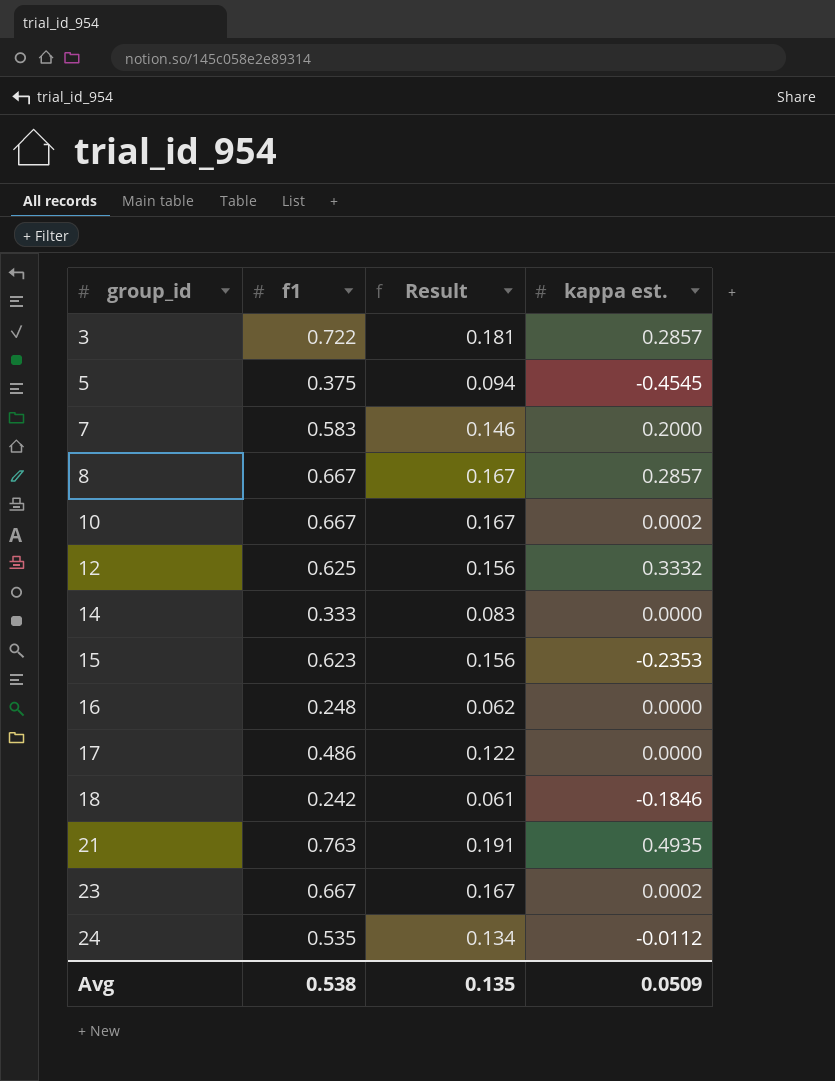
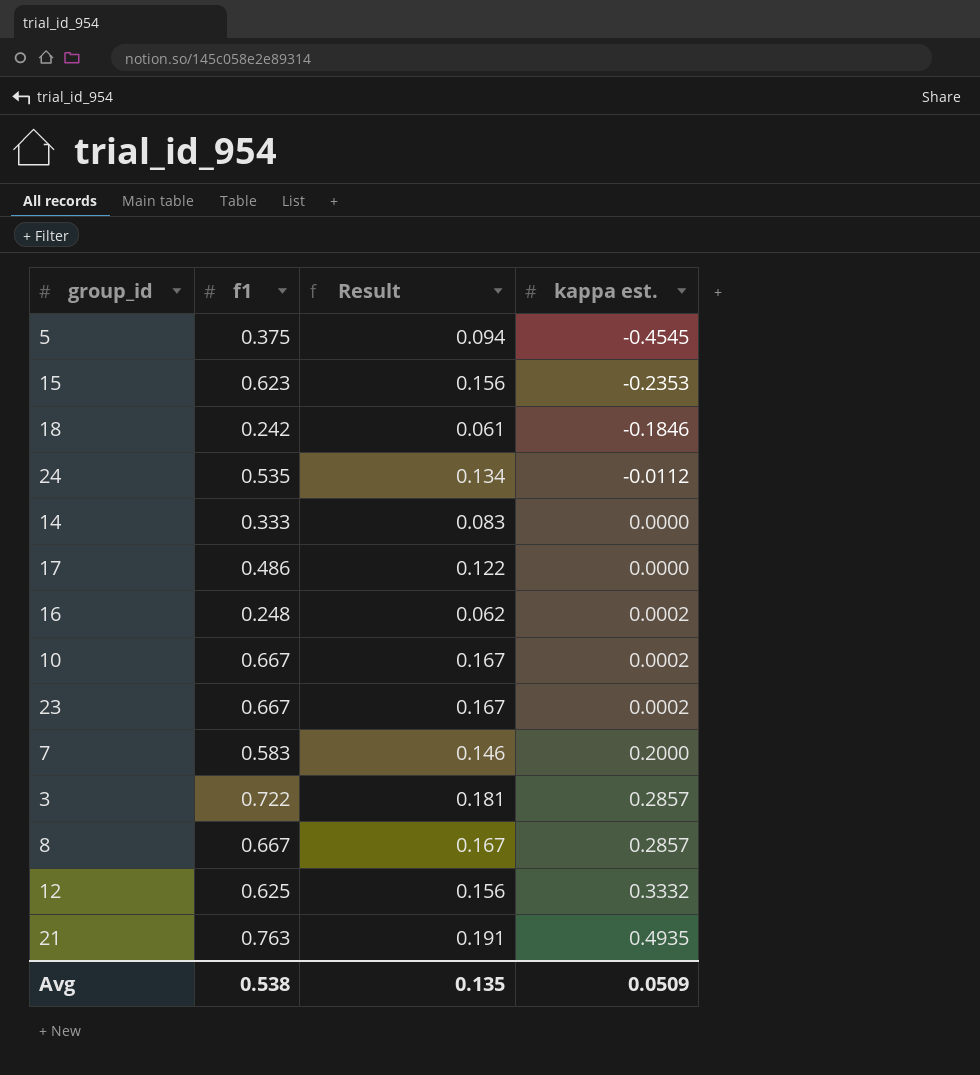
row order: group_id ascending -> kappa est. ascending
16 | kappa est.: 0.0000 -> 0.0002

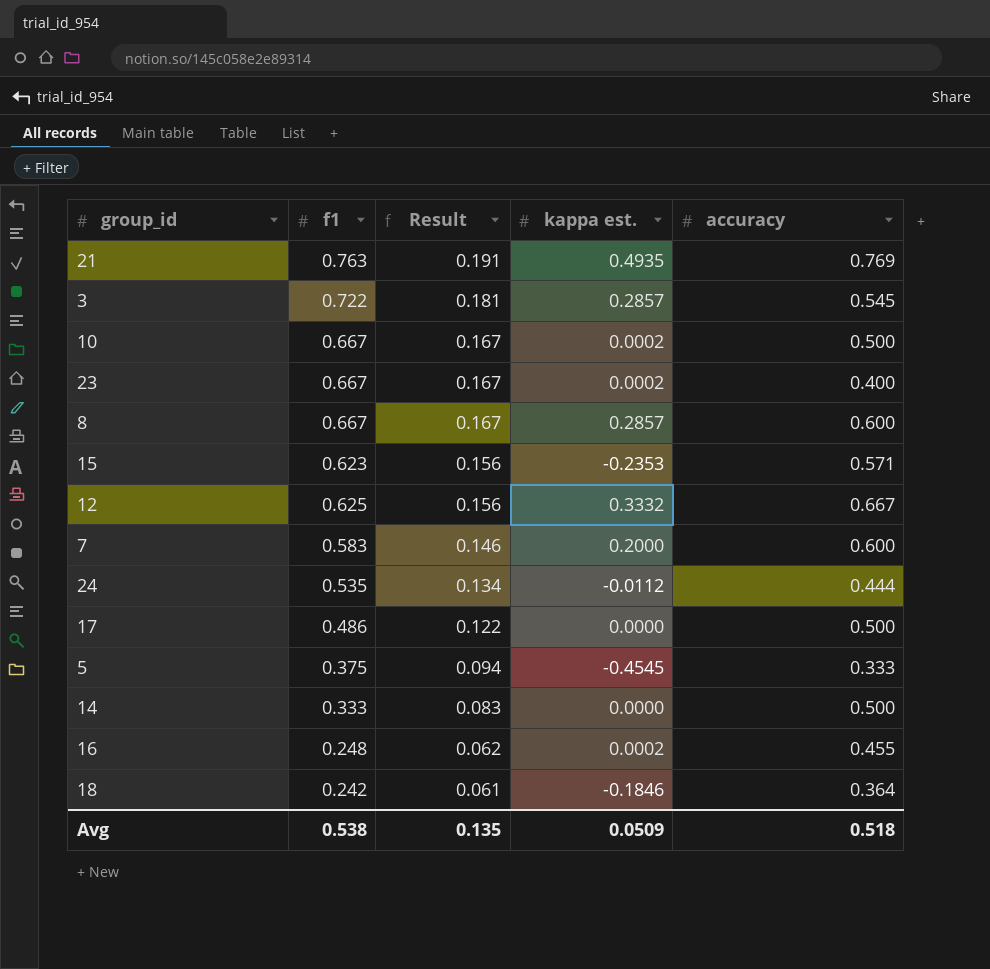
row order: kappa est. ascending -> Result descending
column accuracy | position: none -> 5

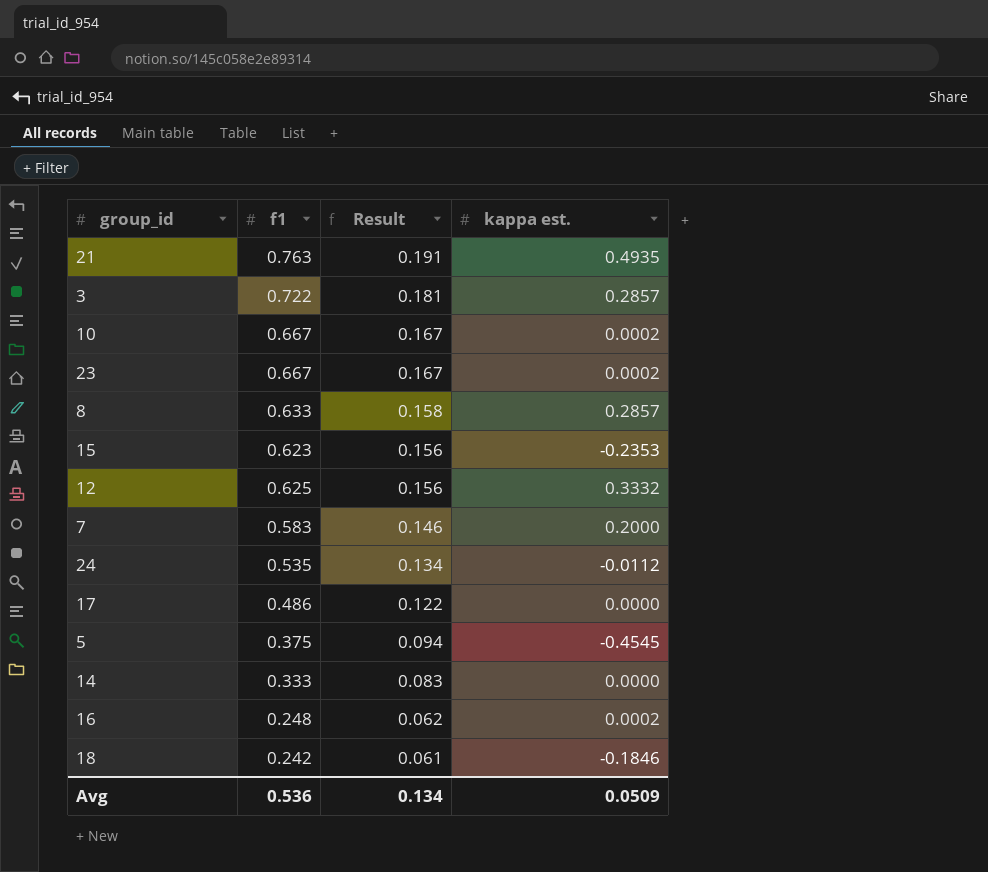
column accuracy | position: 5 -> none
8 | f1: 0.667 -> 0.633
8 | Result: 0.167 -> 0.158
Avg | f1: 0.538 -> 0.536
Avg | Result: 0.135 -> 0.134

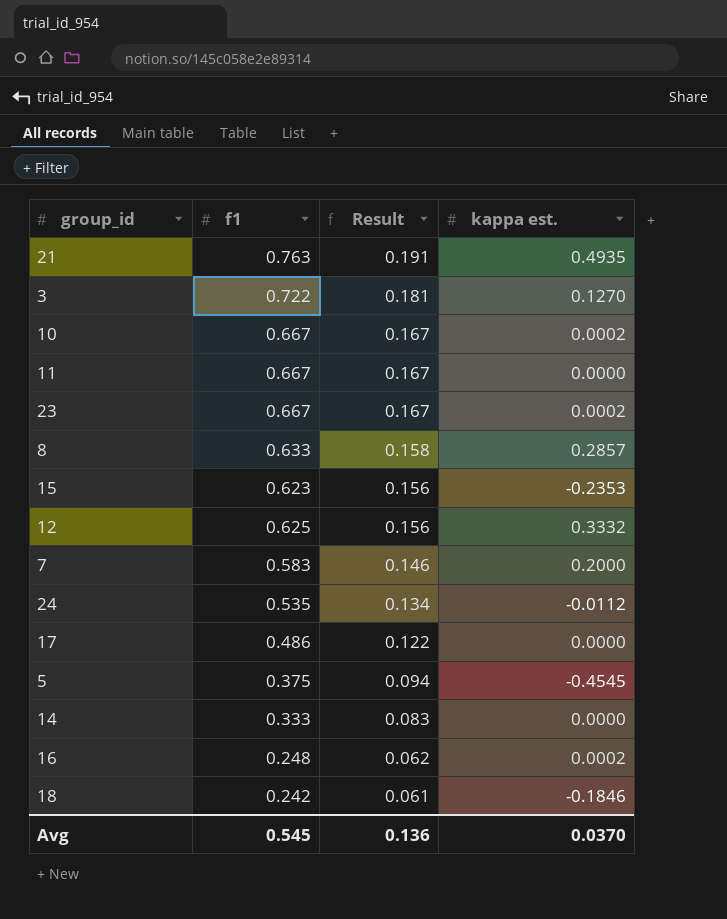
3 | kappa est.: 0.2857 -> 0.1270
row 11: none -> 0.667 | 0.167 | 0.0000
Avg | f1: 0.536 -> 0.545
Avg | Result: 0.134 -> 0.136
Avg | kappa est.: 0.0509 -> 0.0370

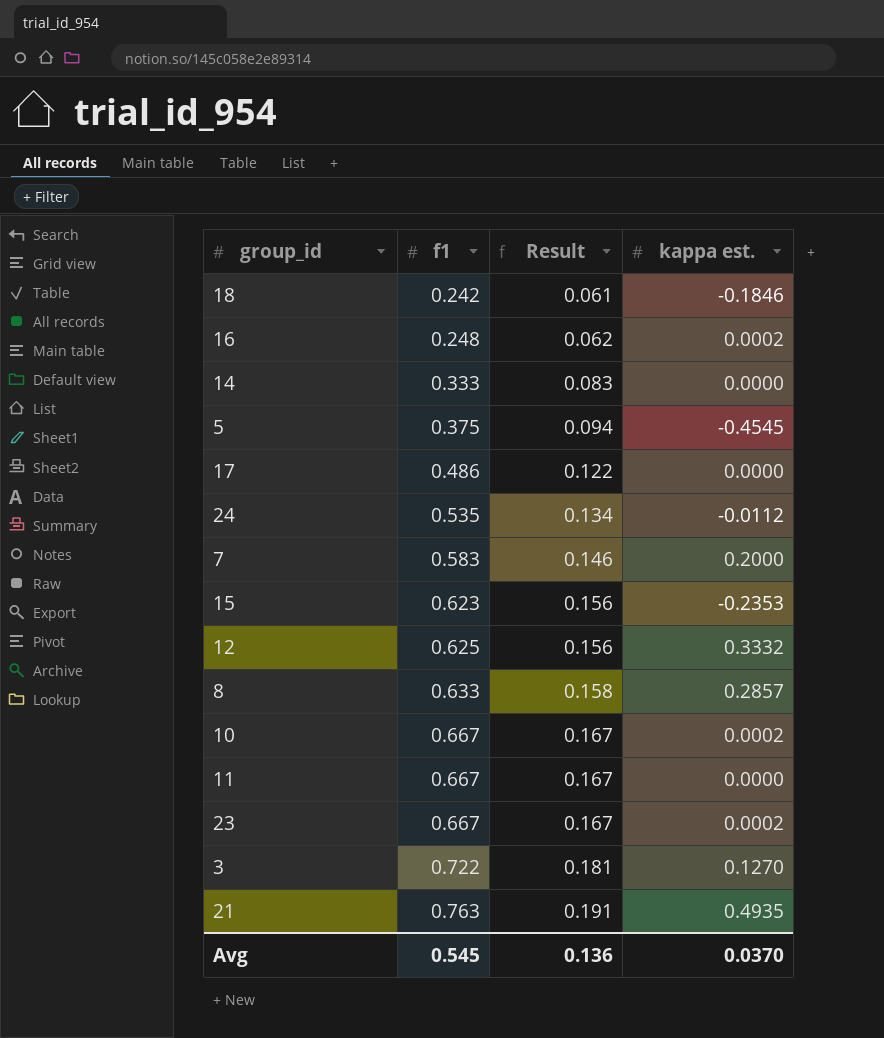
row order: Result descending -> f1 ascending

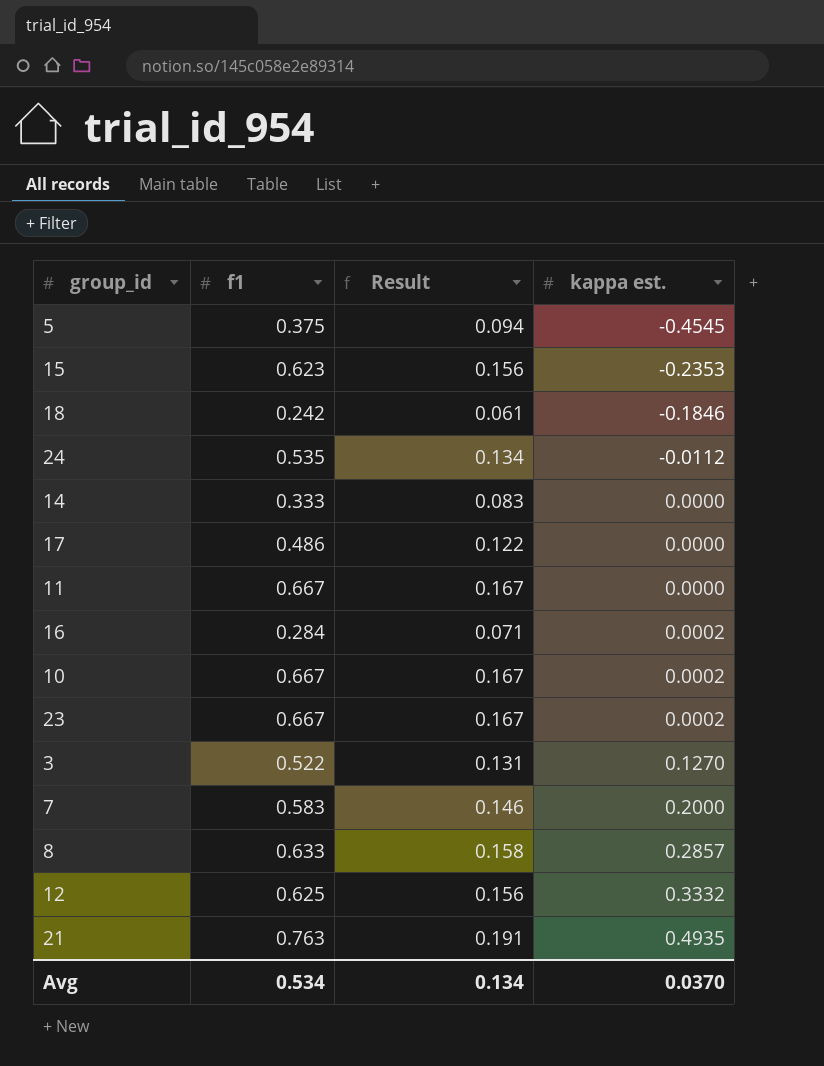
row order: f1 ascending -> kappa est. ascending
16 | f1: 0.248 -> 0.284
16 | Result: 0.062 -> 0.071
3 | f1: 0.722 -> 0.522
3 | Result: 0.181 -> 0.131
Avg | f1: 0.545 -> 0.534
Avg | Result: 0.136 -> 0.134

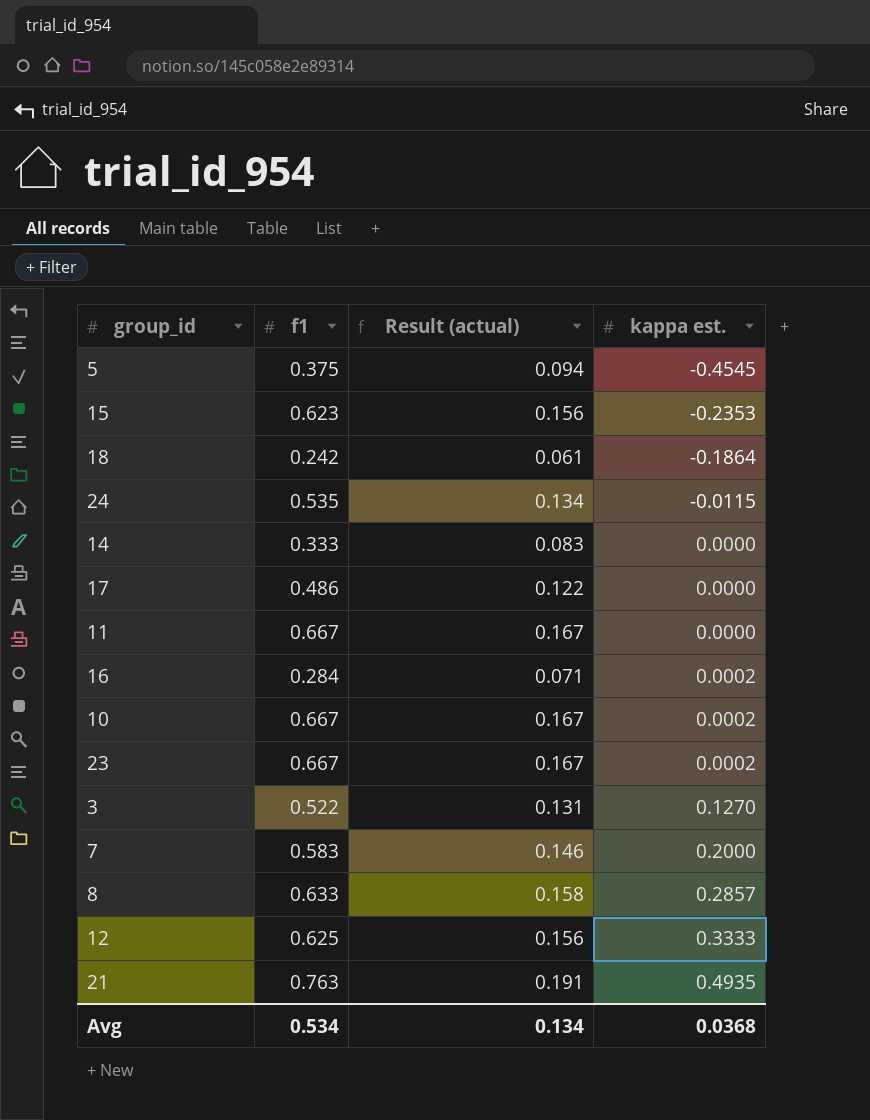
column name: Result -> Result (actual)
18 | kappa est.: -0.1846 -> -0.1864
24 | kappa est.: -0.0112 -> -0.0115
12 | kappa est.: 0.3332 -> 0.3333
Avg | kappa est.: 0.0370 -> 0.0368

